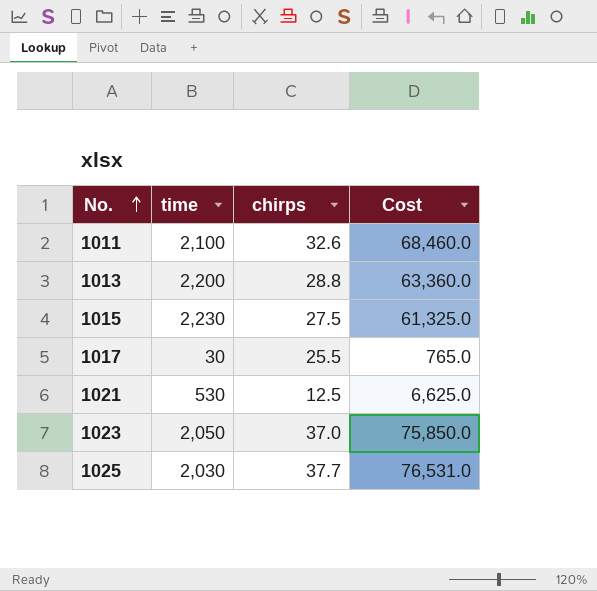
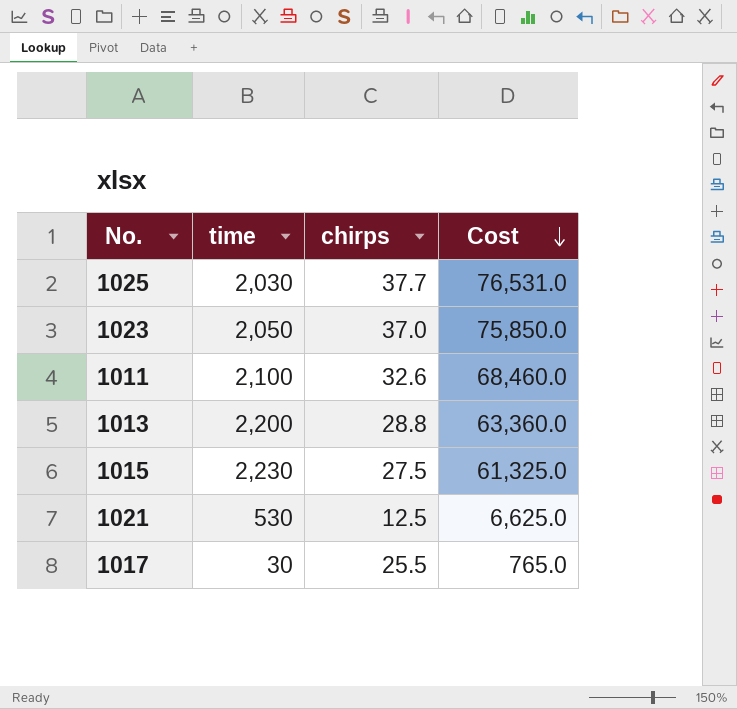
row order: No. ascending -> Cost descending

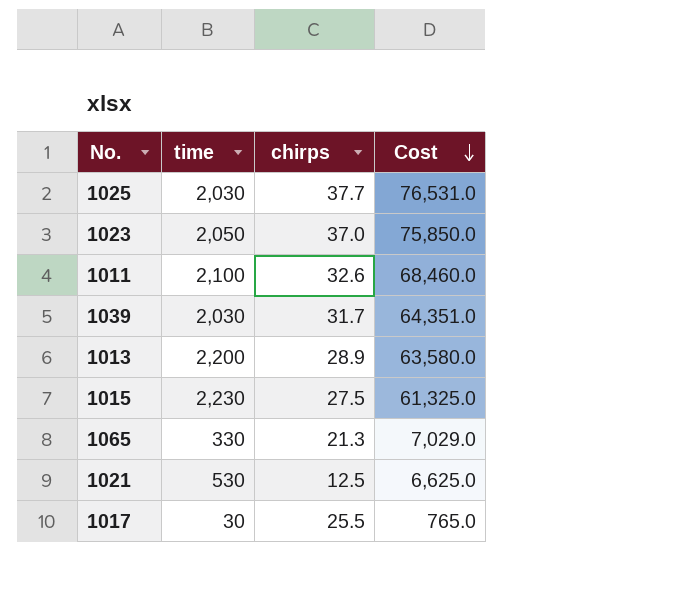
row 1039: none -> 2,030 | 31.7 | 64,351.0
1013 | chirps: 28.8 -> 28.9
1013 | Cost: 63,360.0 -> 63,580.0
row 1065: none -> 330 | 21.3 | 7,029.0

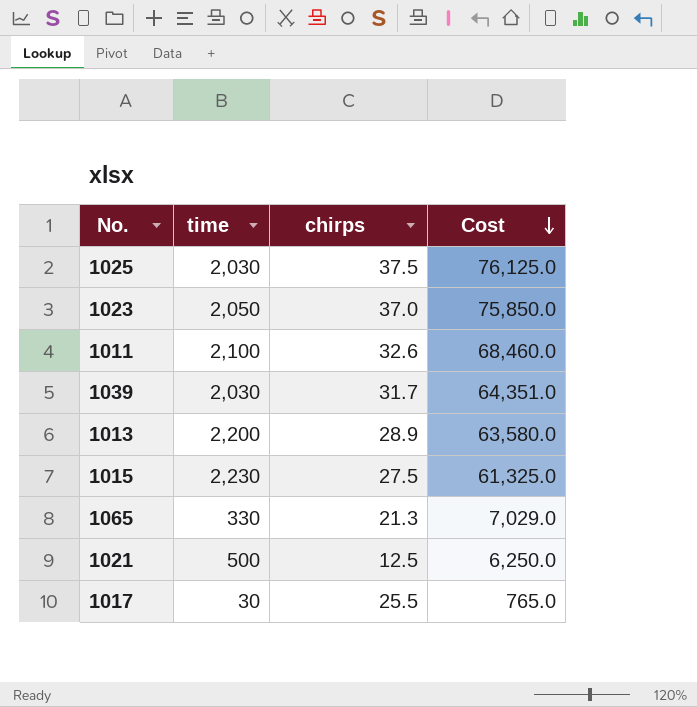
1025 | chirps: 37.7 -> 37.5
1025 | Cost: 76,531.0 -> 76,125.0
1021 | time: 530 -> 500
1021 | Cost: 6,625.0 -> 6,250.0

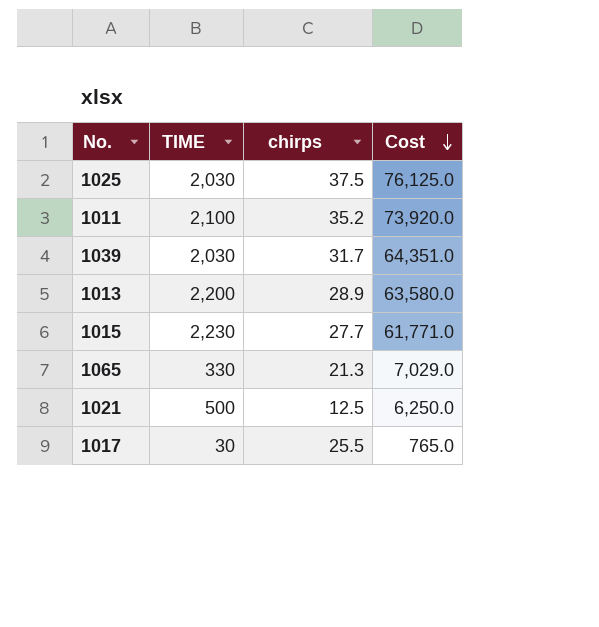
column name: time -> TIME
row 1023: 2,050 | 37.0 | 75,850.0 -> none
1011 | chirps: 32.6 -> 35.2
1011 | Cost: 68,460.0 -> 73,920.0
1015 | chirps: 27.5 -> 27.7
1015 | Cost: 61,325.0 -> 61,771.0

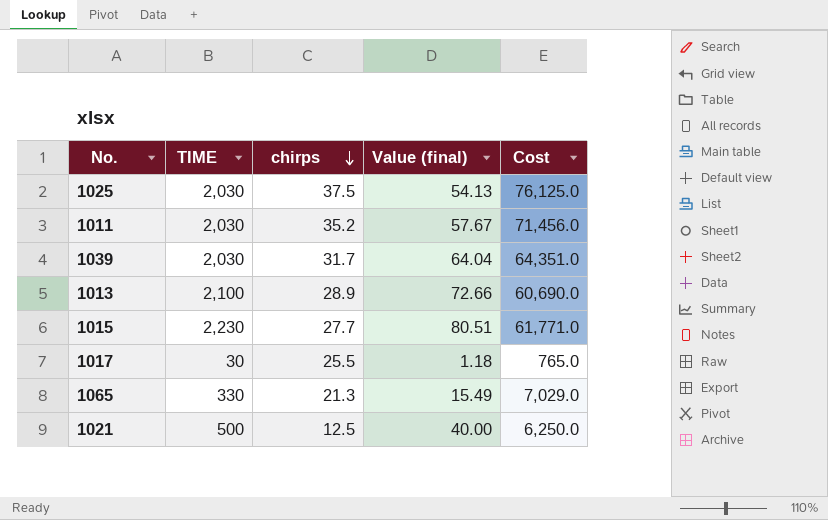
row order: Cost descending -> chirps descending
column Value (final) | formula: none -> [TIME] / [chirps]
1011 | TIME: 2,100 -> 2,030
1011 | Cost: 73,920.0 -> 71,456.0
1013 | TIME: 2,200 -> 2,100
1013 | Cost: 63,580.0 -> 60,690.0

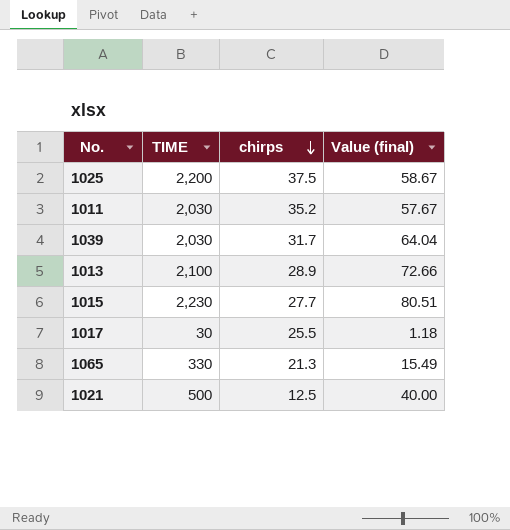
column Cost | formula: [TIME] * [chirps] -> none
1025 | TIME: 2,030 -> 2,200
1025 | Value (final): 54.13 -> 58.67

